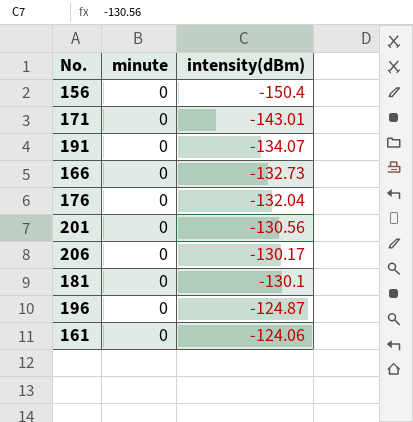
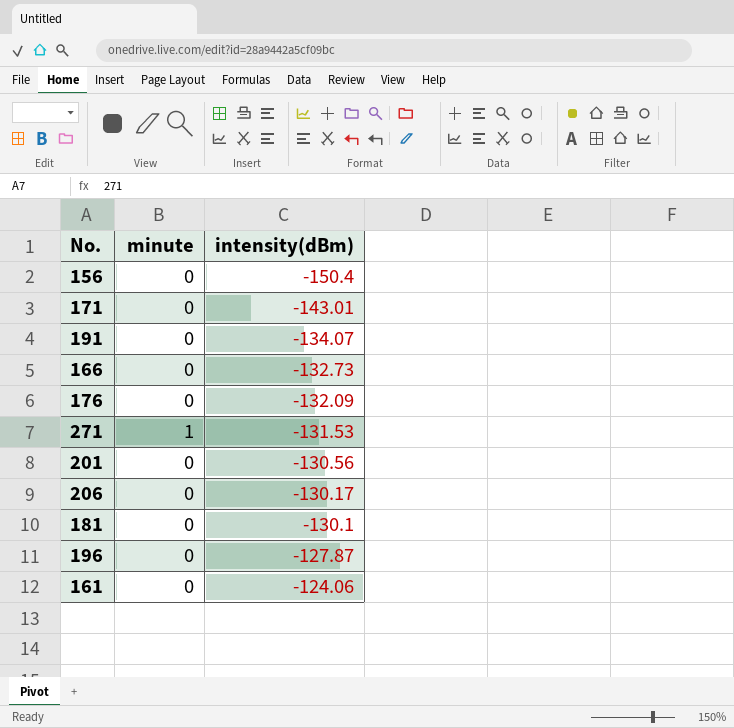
176 | intensity(dBm): -132.04 -> -132.09
row 271: none -> 1 | -131.53
196 | intensity(dBm): -124.87 -> -127.87

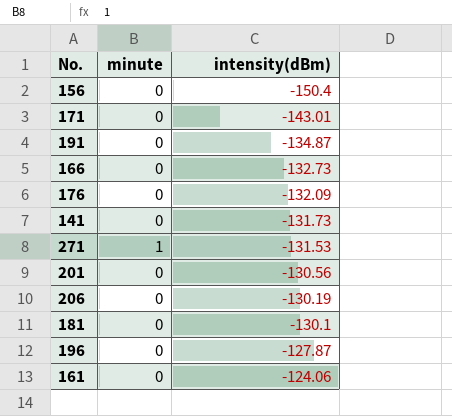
191 | intensity(dBm): -134.07 -> -134.87
row 141: none -> 0 | -131.73
206 | intensity(dBm): -130.17 -> -130.19

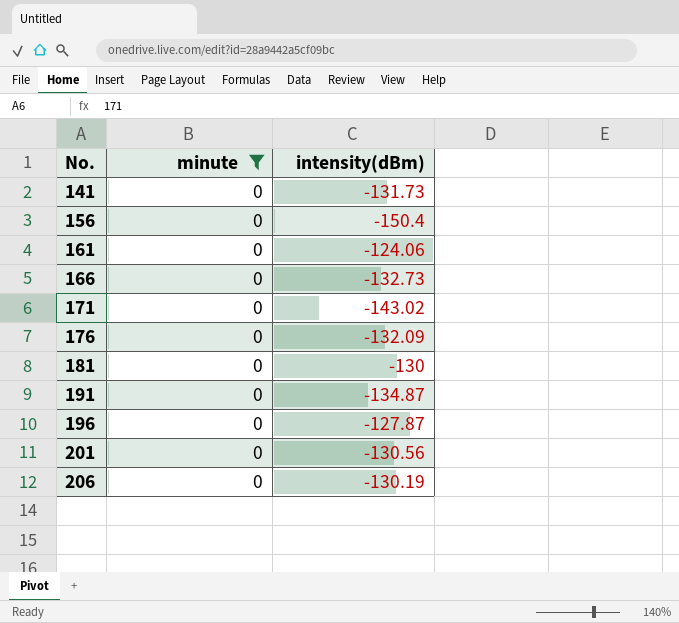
filter: none -> minute = 0
row order: intensity(dBm) ascending -> No. ascending
171 | intensity(dBm): -143.01 -> -143.02
181 | intensity(dBm): -130.1 -> -130

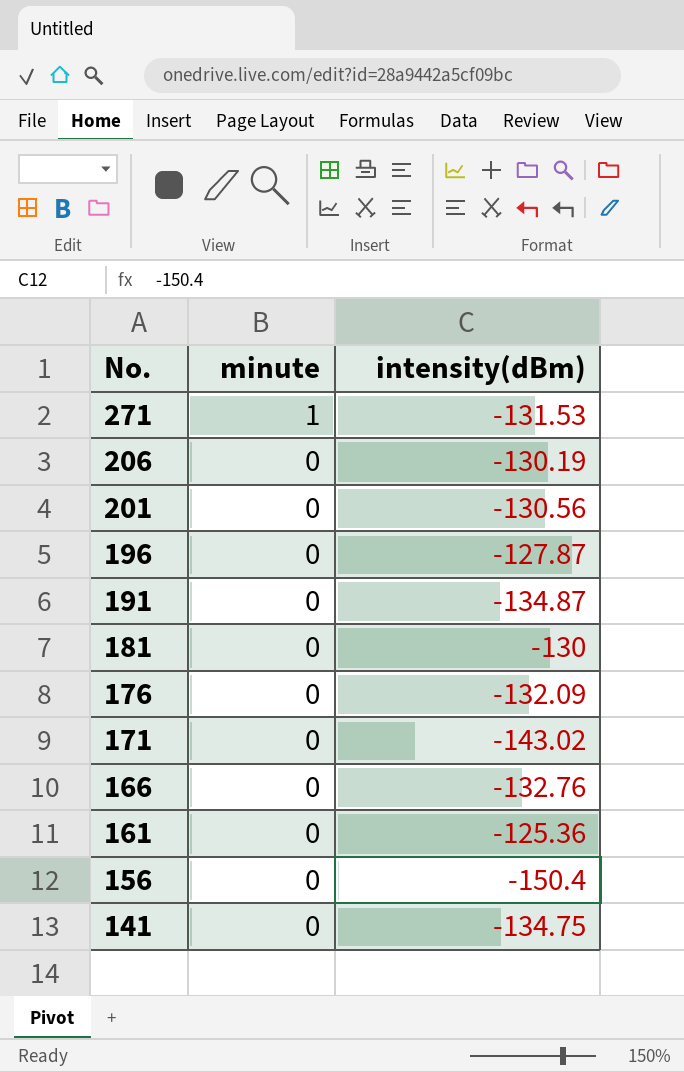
filter: minute = 0 -> none
row order: No. ascending -> No. descending
166 | intensity(dBm): -132.73 -> -132.76
161 | intensity(dBm): -124.06 -> -125.36
141 | intensity(dBm): -131.73 -> -134.75

